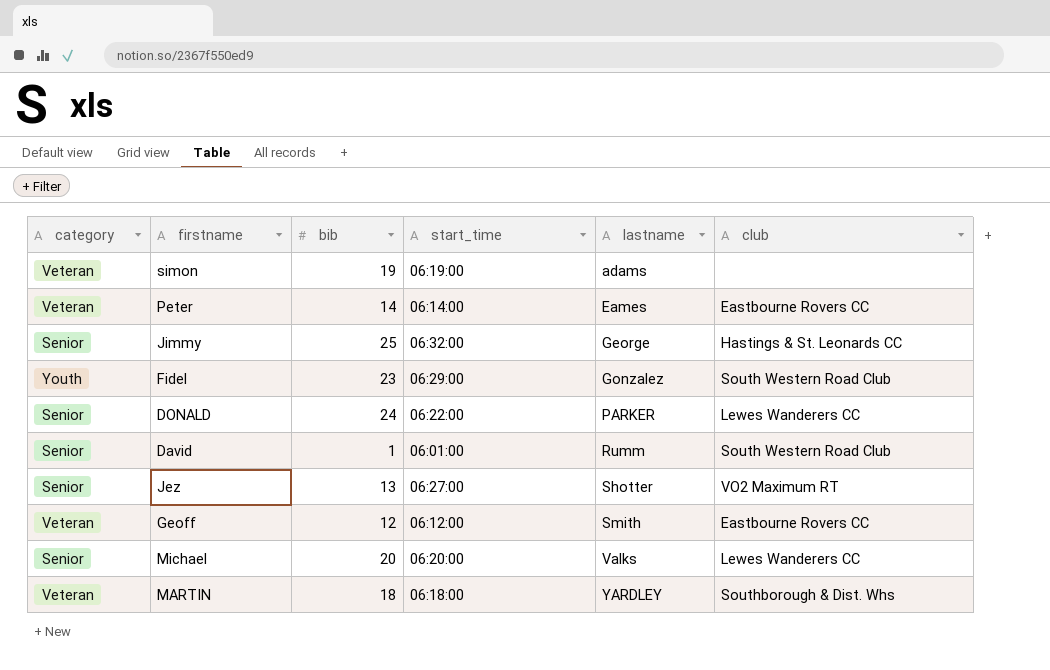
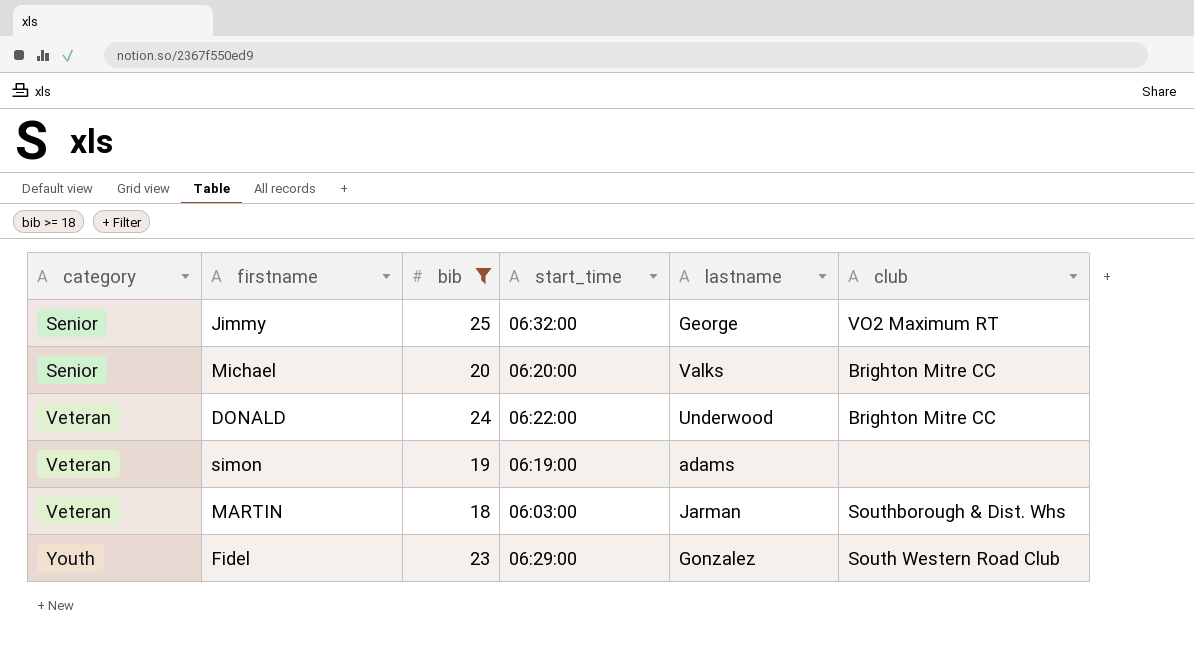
filter: none -> bib >= 18
row order: lastname ascending -> category ascending
Jimmy | club: Hastings & St. Leonards CC -> VO2 Maximum RT
Michael | club: Lewes Wanderers CC -> Brighton Mitre CC
DONALD | category: Senior -> Veteran
DONALD | lastname: PARKER -> Underwood
DONALD | club: Lewes Wanderers CC -> Brighton Mitre CC
MARTIN | start_time: 06:18:00 -> 06:03:00
MARTIN | lastname: YARDLEY -> Jarman

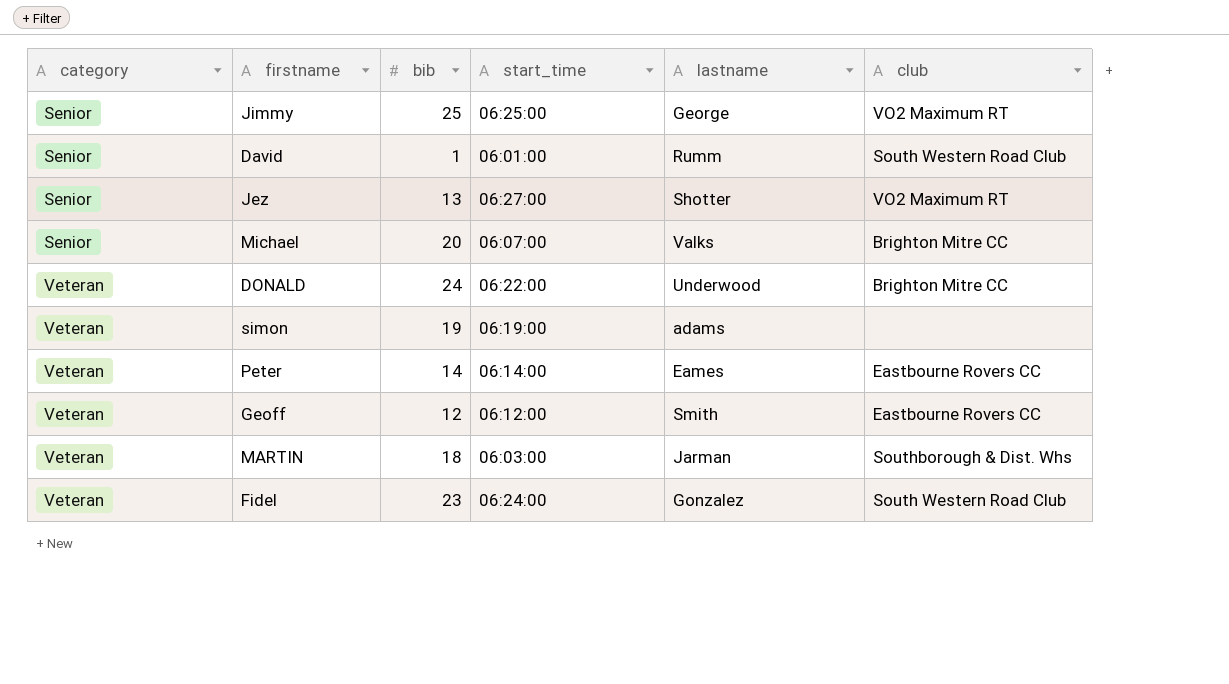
filter: bib >= 18 -> none
Jimmy | start_time: 06:32:00 -> 06:25:00
Michael | start_time: 06:20:00 -> 06:07:00
Fidel | category: Youth -> Veteran
Fidel | start_time: 06:29:00 -> 06:24:00

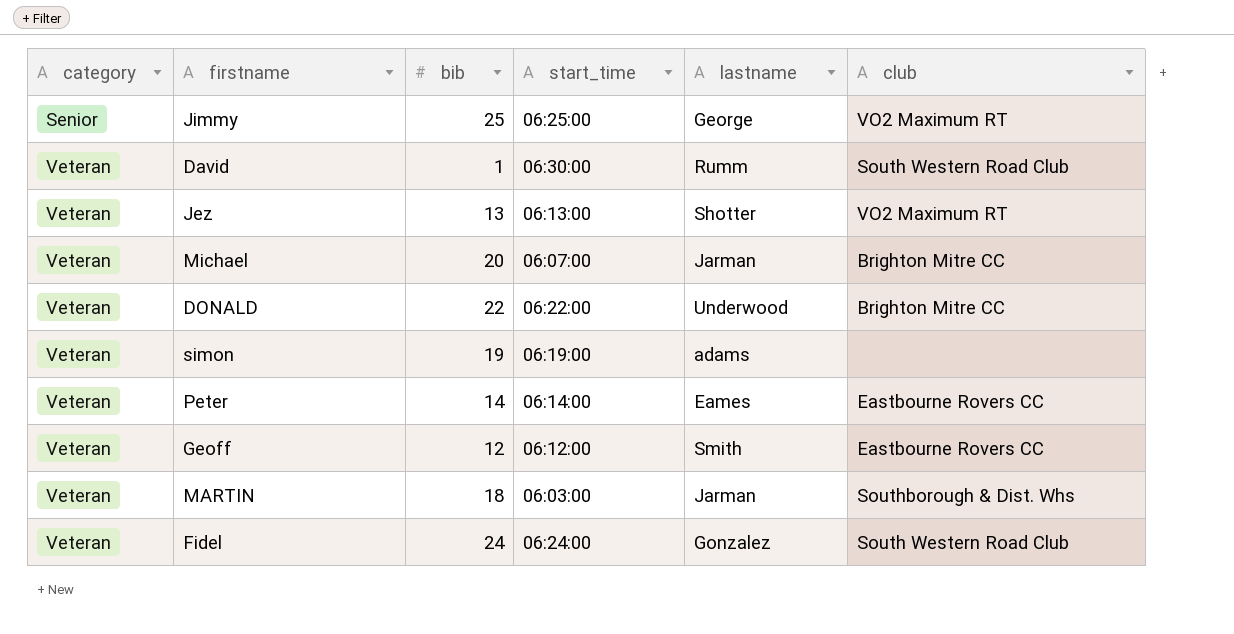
David | category: Senior -> Veteran
David | start_time: 06:01:00 -> 06:30:00
Jez | category: Senior -> Veteran
Jez | start_time: 06:27:00 -> 06:13:00
Michael | category: Senior -> Veteran
Michael | lastname: Valks -> Jarman
DONALD | bib: 24 -> 22
Fidel | bib: 23 -> 24

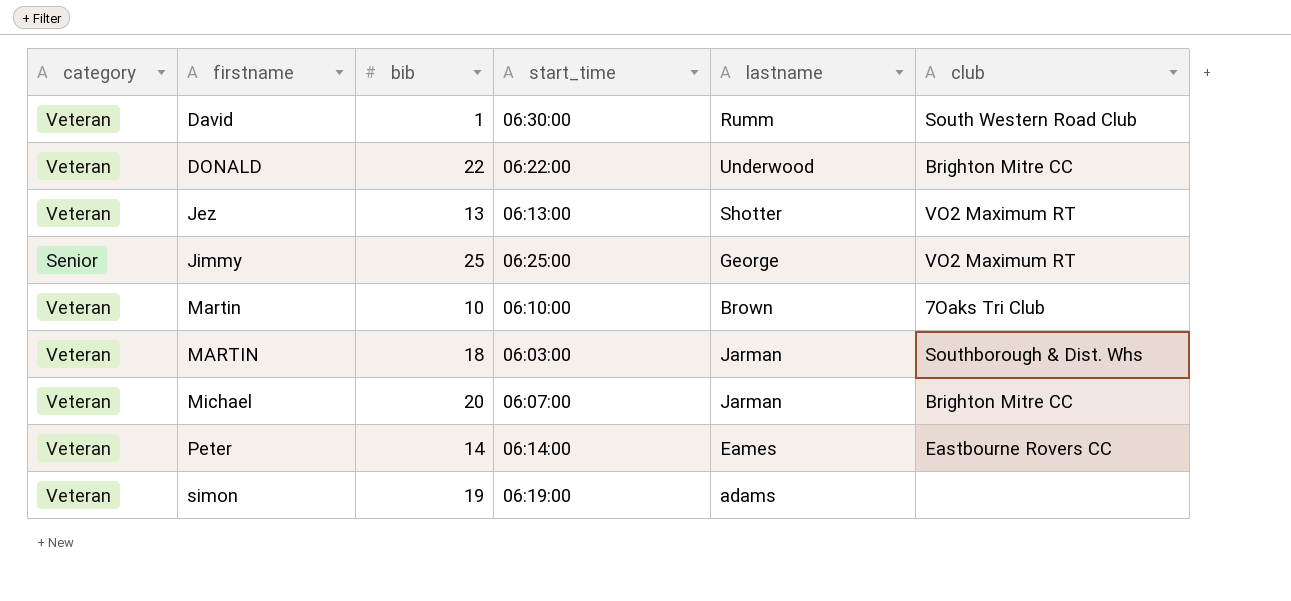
row order: category ascending -> firstname ascending
row Geoff: Veteran | 12 | 06:12:00 | Smith | Eastbourne Rovers CC -> none
row Fidel: Veteran | 24 | 06:24:00 | Gonzalez | South Western Road Club -> none
row Martin: none -> Veteran | 10 | 06:10:00 | Brown | 7Oaks Tri Club

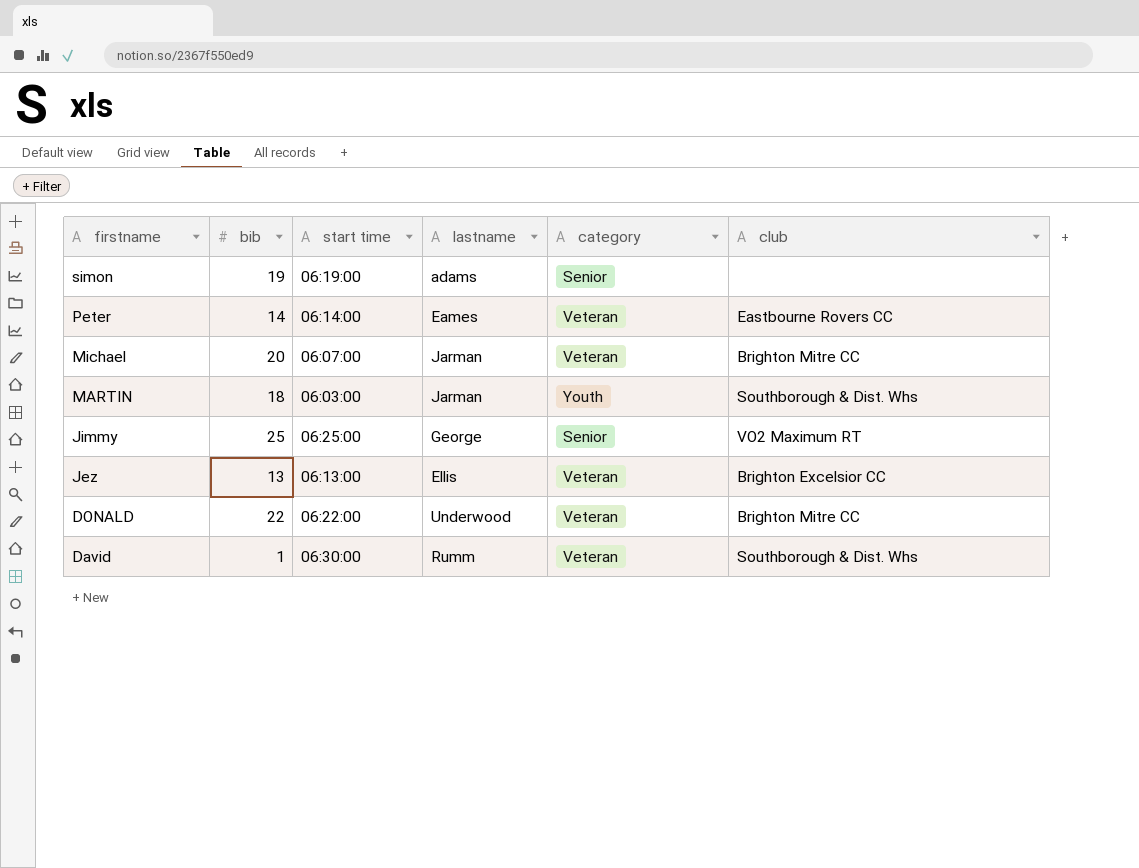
row order: firstname ascending -> firstname descending
column name: start_time -> start time
column category | position: 1 -> 5
row Martin: Veteran | 10 | 06:10:00 | Brown | 7Oaks Tri Club -> none
simon | category: Veteran -> Senior
MARTIN | category: Veteran -> Youth
Jez | lastname: Shotter -> Ellis
Jez | club: VO2 Maximum RT -> Brighton Excelsior CC
David | club: South Western Road Club -> Southborough & Dist. Whs

